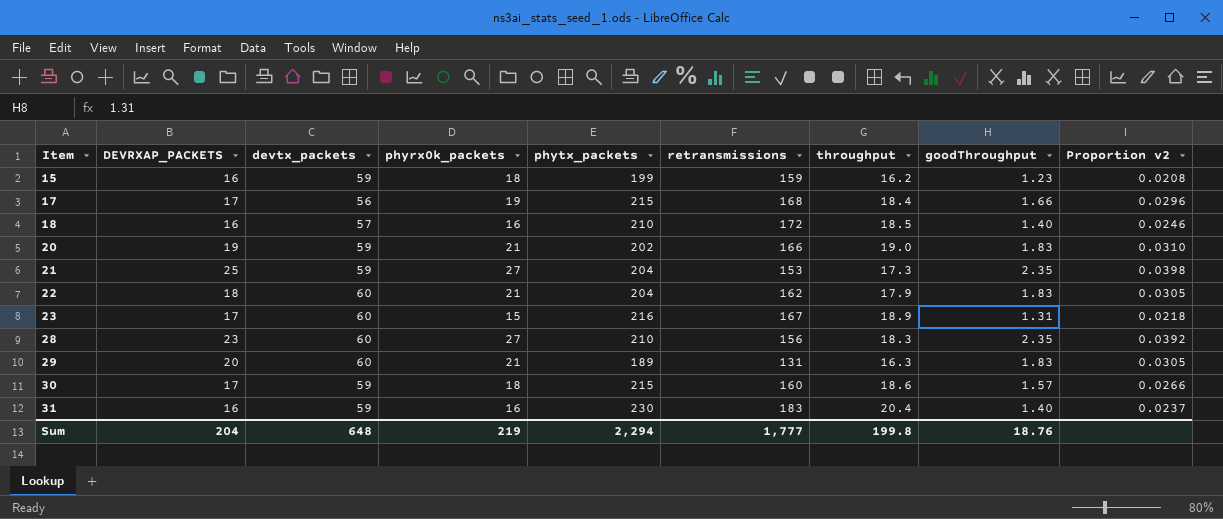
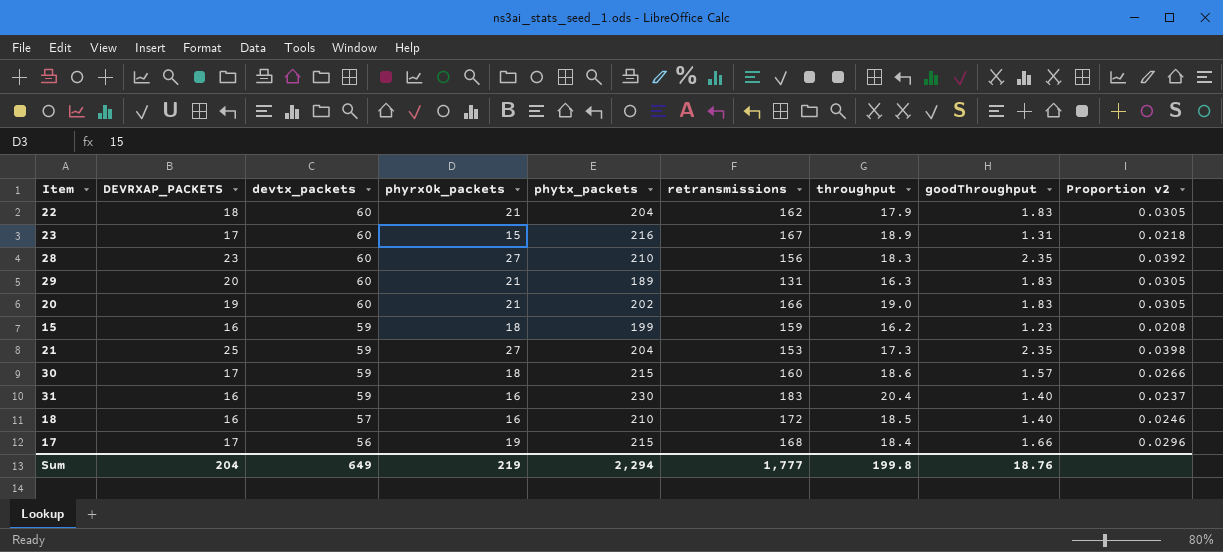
row order: Item ascending -> devtx_packets descending
20 | devtx_packets: 59 -> 60
20 | Proportion v2: 0.0310 -> 0.0305
Sum | devtx_packets: 648 -> 649

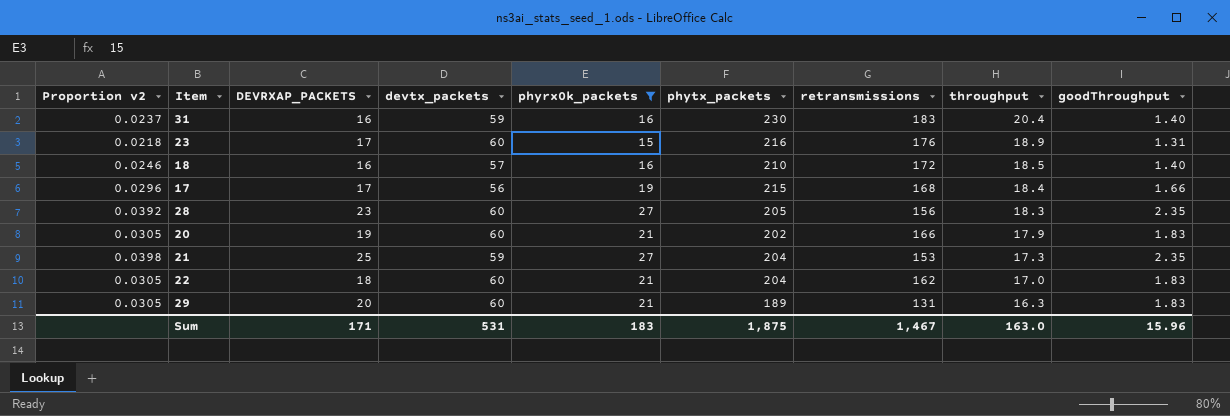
filter: none -> phyrx0k_packets != 18
row order: devtx_packets descending -> throughput descending
column Proportion v2 | position: 9 -> 1
23 | retransmissions: 167 -> 176
28 | phytx_packets: 210 -> 205
20 | throughput: 19.0 -> 17.9
22 | throughput: 17.9 -> 17.0
Sum | DEVRXAP_PACKETS: 204 -> 171
Sum | devtx_packets: 649 -> 531
Sum | phyrx0k_packets: 219 -> 183
Sum | phytx_packets: 2,294 -> 1,875
Sum | retransmissions: 1,777 -> 1,467
Sum | throughput: 199.8 -> 163.0
Sum | goodThroughput: 18.76 -> 15.96

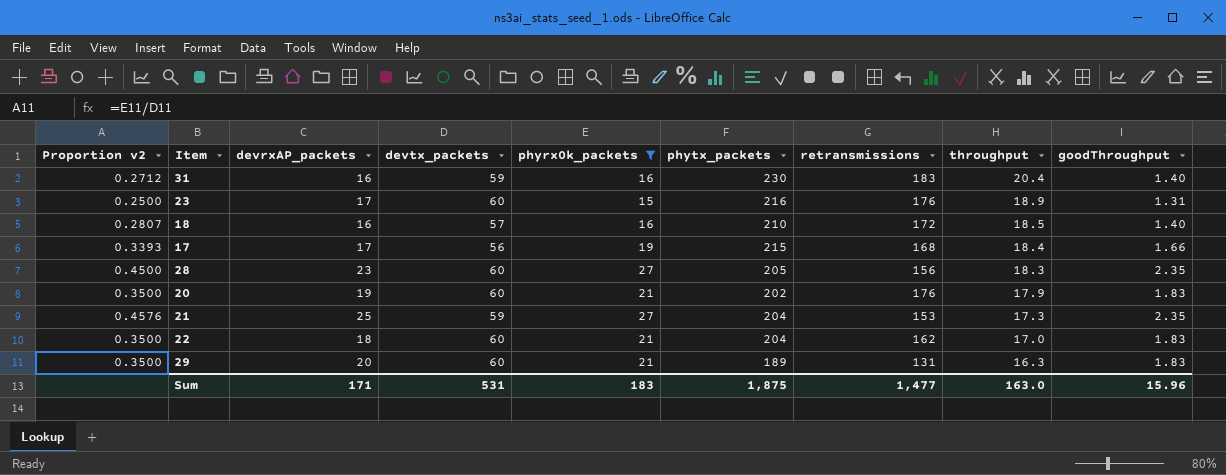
column Proportion v2 | formula: [goodThroughput] / [devtx_packets] -> [phyrx0k_packets] / [devtx_packets]
column name: DEVRXAP_PACKETS -> devrxAP_packets
20 | retransmissions: 166 -> 176
Sum | retransmissions: 1,467 -> 1,477

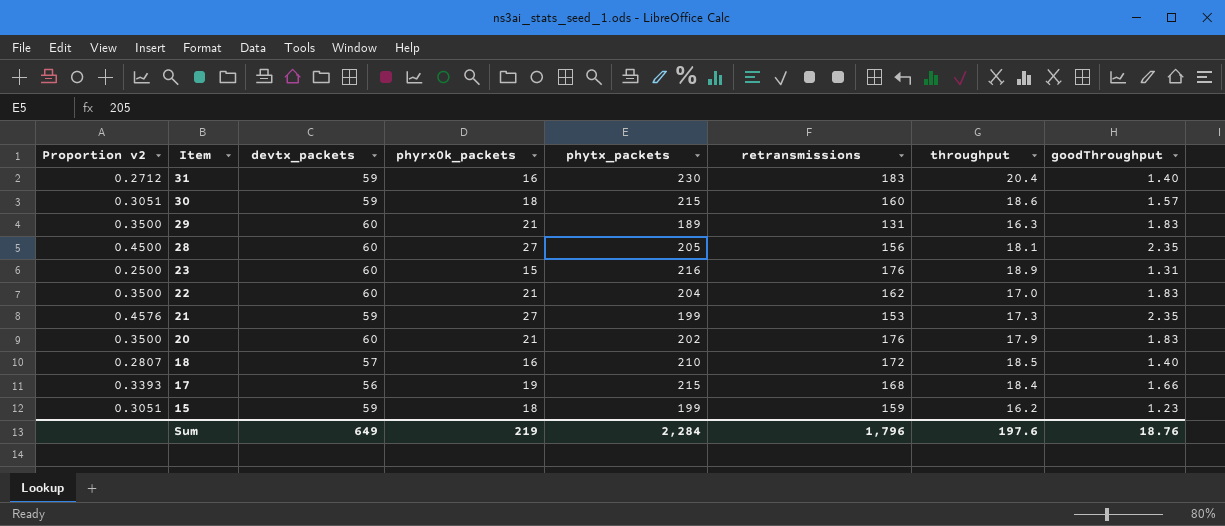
filter: phyrx0k_packets != 18 -> none
row order: throughput descending -> Item descending
column devrxAP_packets | position: 3 -> none
28 | throughput: 18.3 -> 18.1
21 | phytx_packets: 204 -> 199
Sum | devtx_packets: 531 -> 649
Sum | phyrx0k_packets: 183 -> 219
Sum | phytx_packets: 1,875 -> 2,284
Sum | retransmissions: 1,477 -> 1,796
Sum | throughput: 163.0 -> 197.6
Sum | goodThroughput: 15.96 -> 18.76

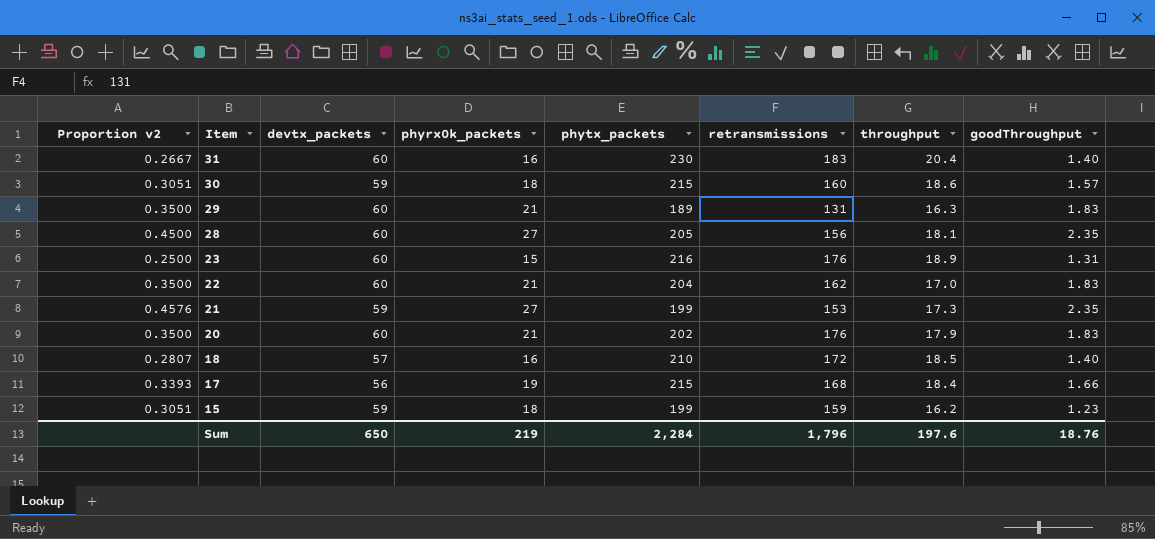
31 | Proportion v2: 0.2712 -> 0.2667
31 | devtx_packets: 59 -> 60
Sum | devtx_packets: 649 -> 650

